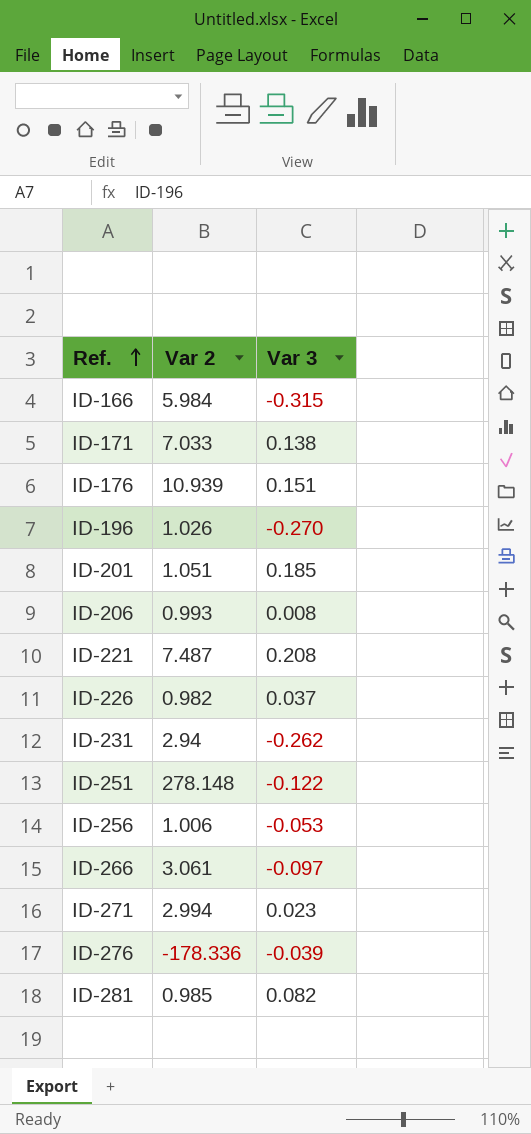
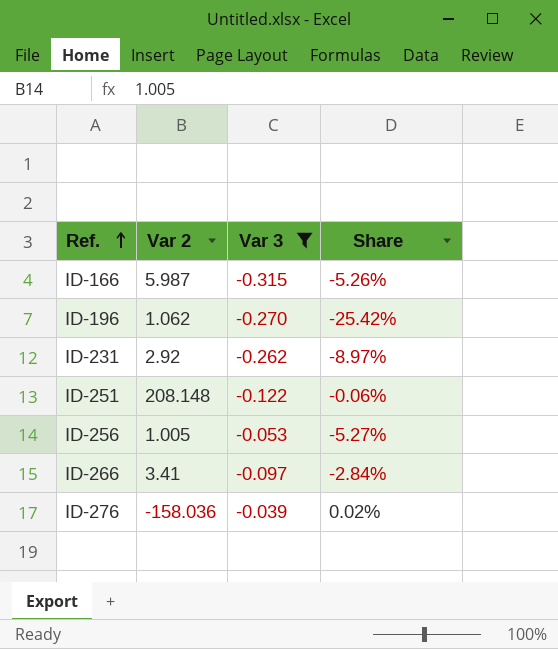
filter: none -> Var 3 <= -0.039
column Share | formula: none -> [Var 3] / [Var 2]
ID-166 | Var 2: 5.984 -> 5.987
ID-196 | Var 2: 1.026 -> 1.062
ID-231 | Var 2: 2.94 -> 2.92
ID-251 | Var 2: 278.148 -> 208.148
ID-256 | Var 2: 1.006 -> 1.005
ID-266 | Var 2: 3.061 -> 3.41
ID-276 | Var 2: -178.336 -> -158.036

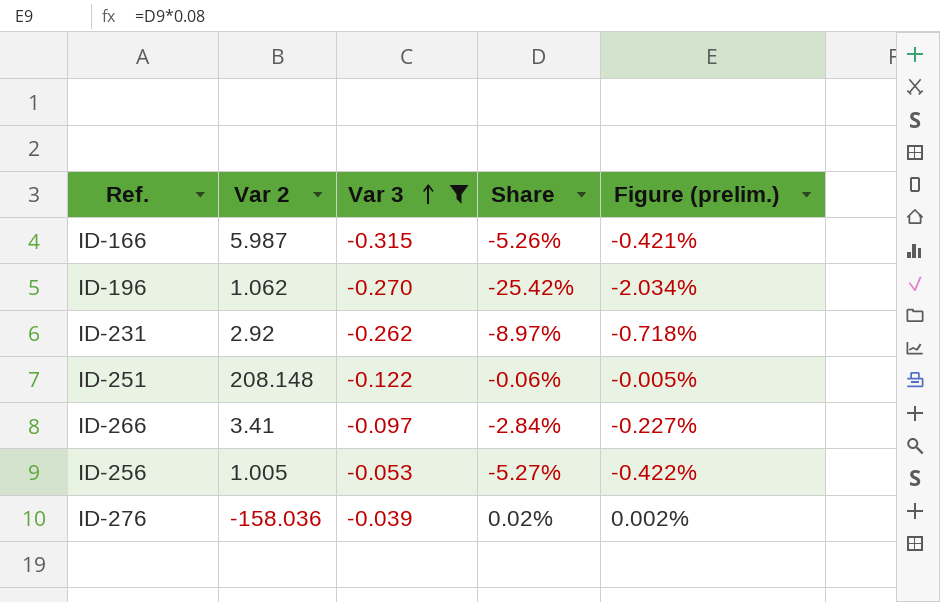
row order: Ref. ascending -> Var 3 ascending
column Figure (prelim.) | formula: none -> [Share] * 0.08

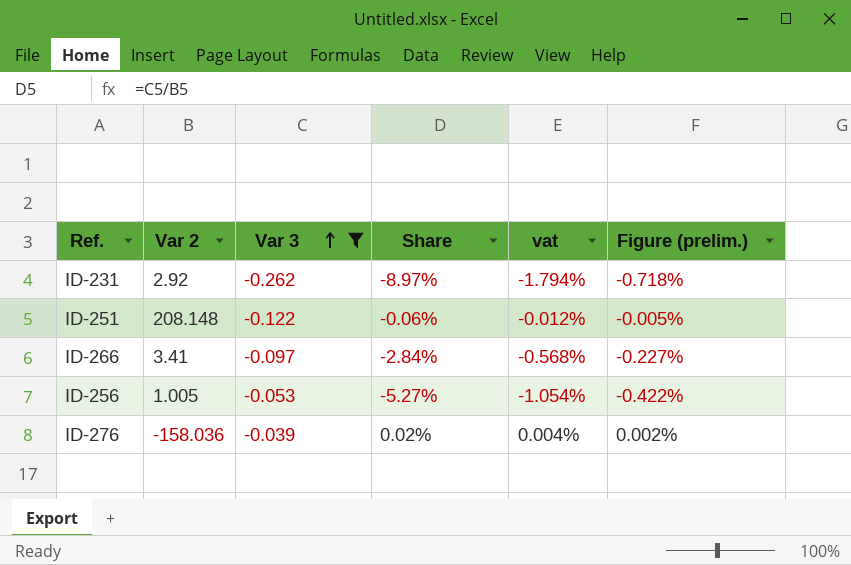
column vat | formula: none -> [Share] * 0.2
row ID-166: 5.987 | -0.315 | -5.26% | -0.421% -> none
row ID-196: 1.062 | -0.270 | -25.42% | -2.034% -> none

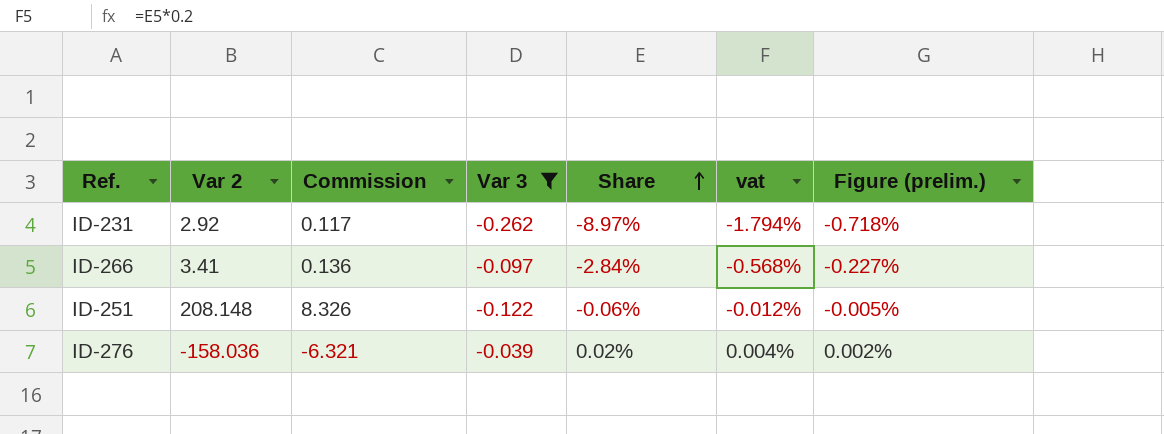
row order: Var 3 ascending -> Share ascending
column Commission | formula: none -> [Var 2] * 0.04
row ID-256: 1.005 | -0.053 | -5.27% | -1.054% | -0.422% -> none

